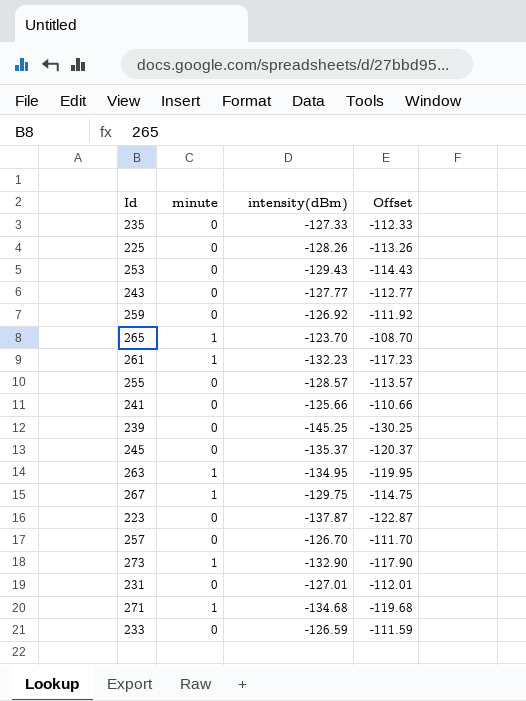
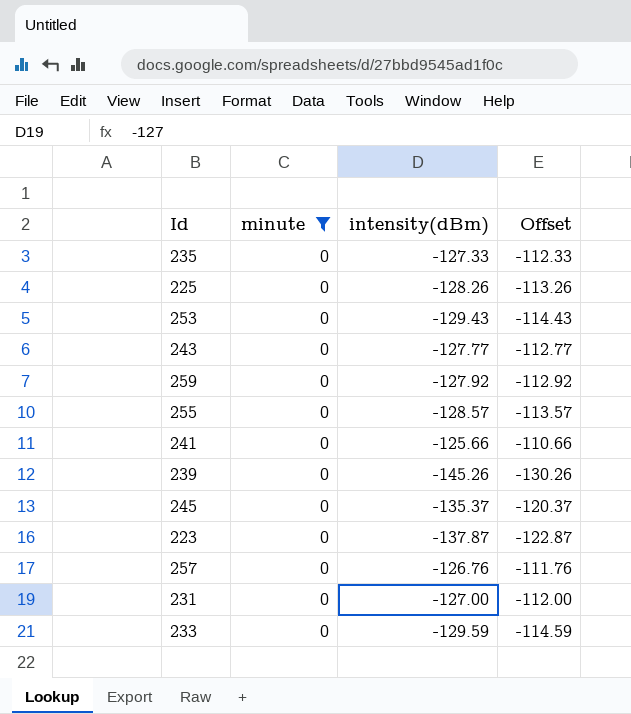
filter: none -> minute = 0
259 | intensity(dBm): -126.92 -> -127.92
259 | Offset: -111.92 -> -112.92
239 | intensity(dBm): -145.25 -> -145.26
239 | Offset: -130.25 -> -130.26
257 | intensity(dBm): -126.70 -> -126.76
257 | Offset: -111.70 -> -111.76
231 | intensity(dBm): -127.01 -> -127.00
231 | Offset: -112.01 -> -112.00
233 | intensity(dBm): -126.59 -> -129.59
233 | Offset: -111.59 -> -114.59

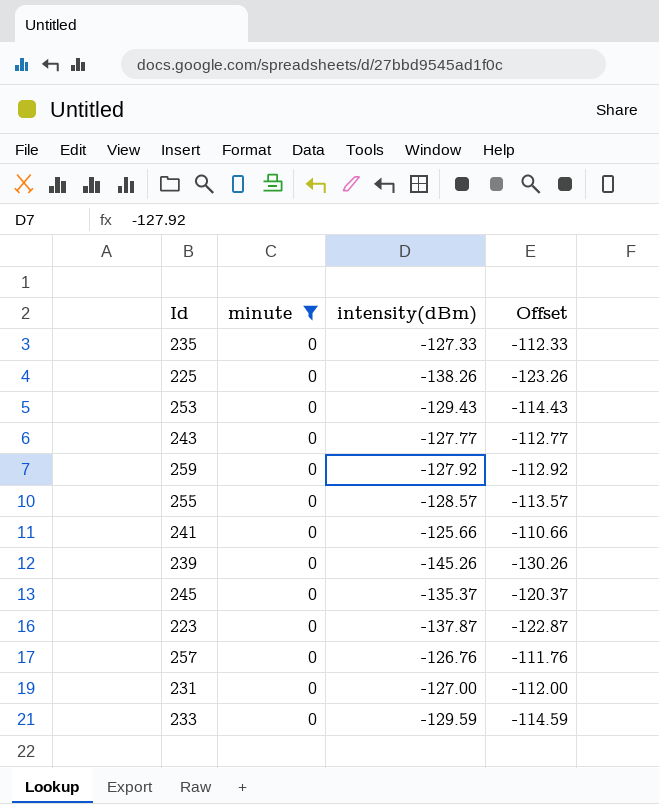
225 | intensity(dBm): -128.26 -> -138.26
225 | Offset: -113.26 -> -123.26

